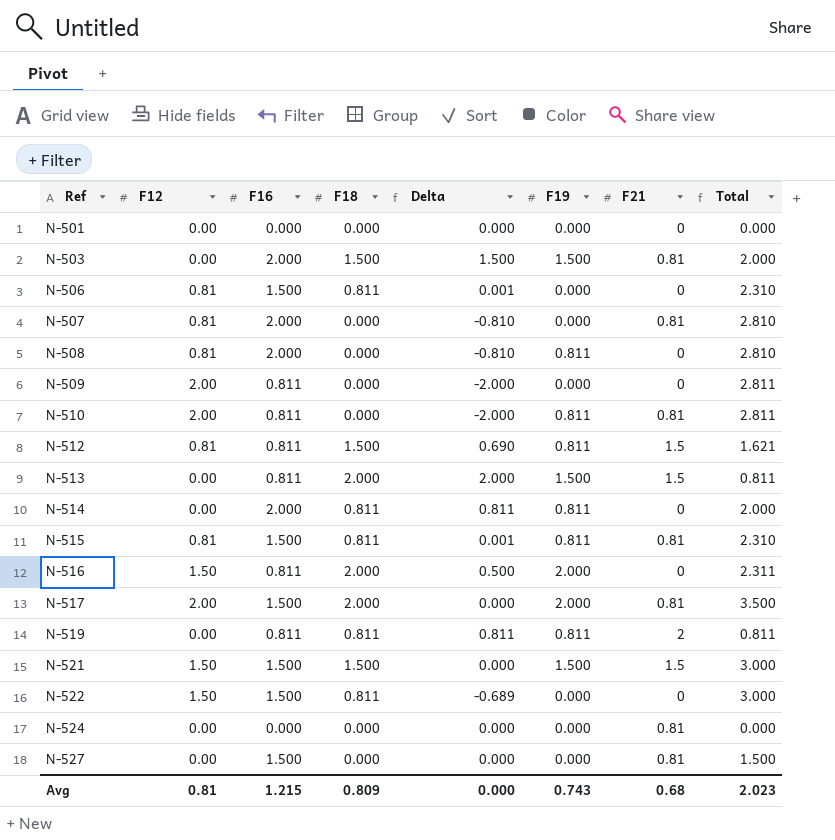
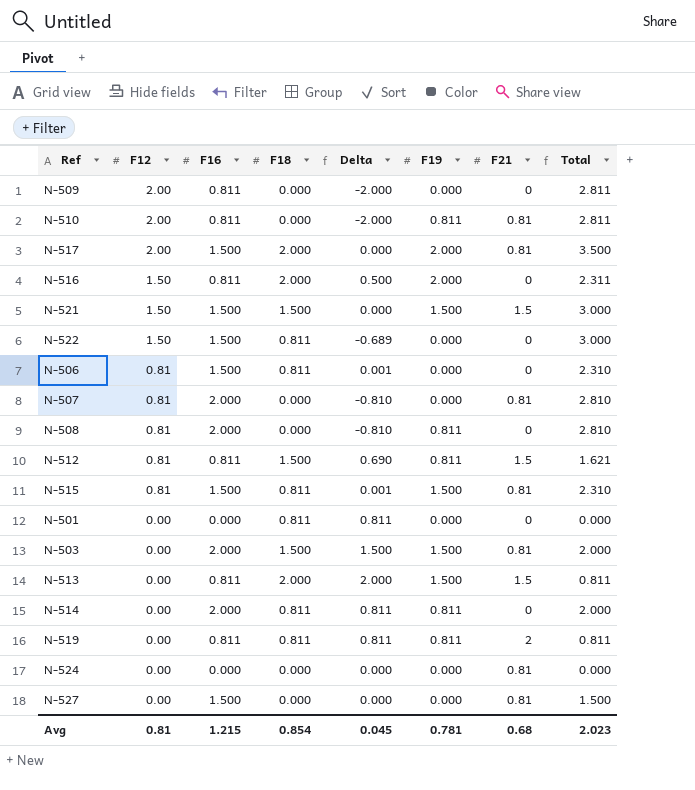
row order: Ref ascending -> F12 descending
N-515 | F19: 0.811 -> 1.500
N-501 | F18: 0.000 -> 0.811
N-501 | Delta: 0.000 -> 0.811
Avg | F18: 0.809 -> 0.854
Avg | Delta: 0.000 -> 0.045
Avg | F19: 0.743 -> 0.781

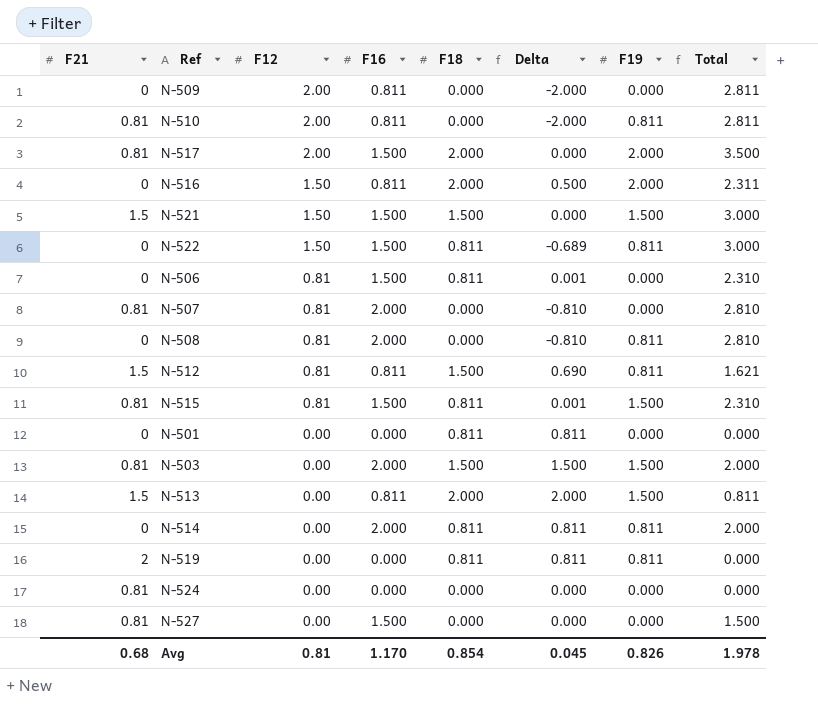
column F21 | position: 7 -> 1
N-522 | F19: 0.000 -> 0.811
N-519 | F16: 0.811 -> 0.000
N-519 | Total: 0.811 -> 0.000
Avg | F16: 1.215 -> 1.170
Avg | F19: 0.781 -> 0.826
Avg | Total: 2.023 -> 1.978

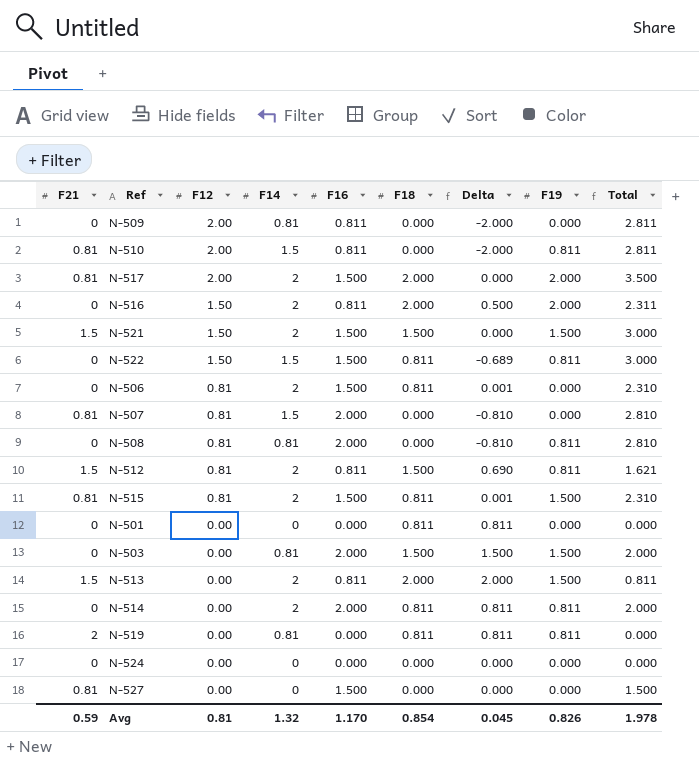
column F14 | position: none -> 4
N-503 | F21: 0.81 -> 0
N-524 | F21: 0.81 -> 0
Avg | F21: 0.68 -> 0.59

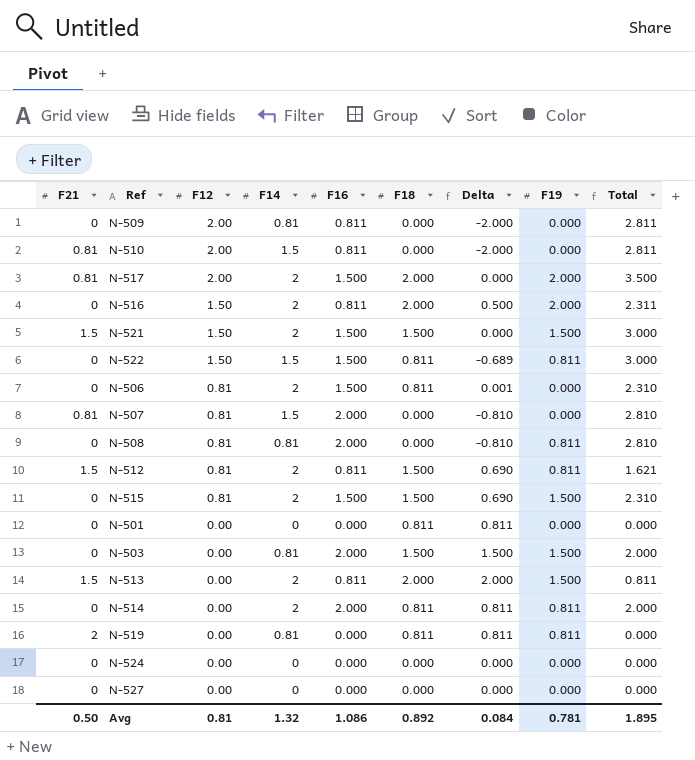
N-510 | F19: 0.811 -> 0.000
N-515 | F21: 0.81 -> 0
N-515 | F18: 0.811 -> 1.500
N-515 | Delta: 0.001 -> 0.690
N-527 | F21: 0.81 -> 0
N-527 | F16: 1.500 -> 0.000
N-527 | Total: 1.500 -> 0.000
Avg | F21: 0.59 -> 0.50
Avg | F16: 1.170 -> 1.086
Avg | F18: 0.854 -> 0.892
Avg | Delta: 0.045 -> 0.084
Avg | F19: 0.826 -> 0.781
Avg | Total: 1.978 -> 1.895

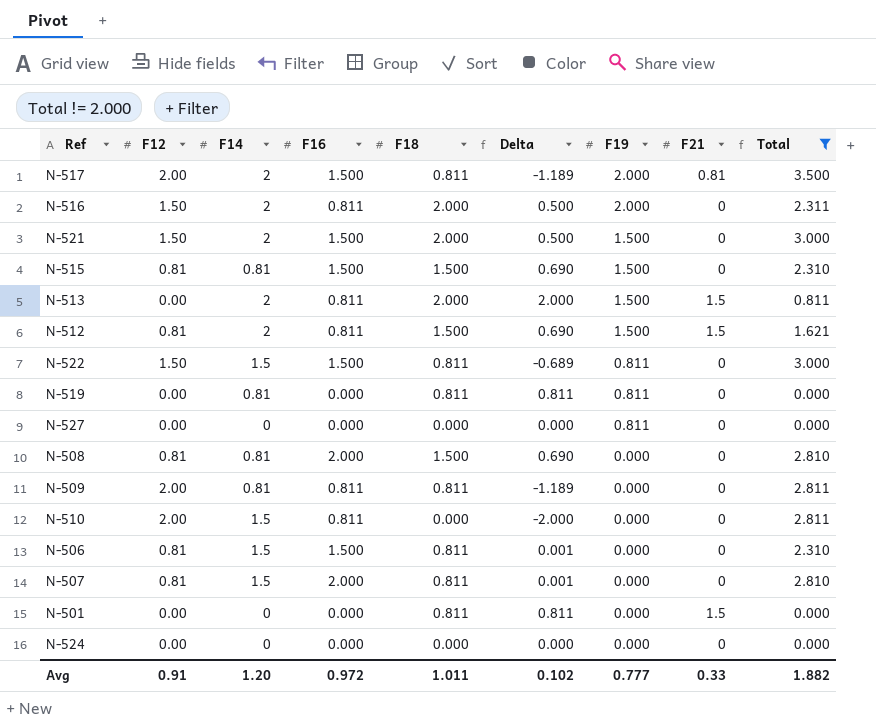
filter: none -> Total != 2.000
row order: F12 descending -> F19 descending
column F21 | position: 1 -> 8
N-517 | F18: 2.000 -> 0.811
N-517 | Delta: 0.000 -> -1.189
N-521 | F18: 1.500 -> 2.000
N-521 | Delta: 0.000 -> 0.500
N-521 | F21: 1.5 -> 0
N-515 | F14: 2 -> 0.81
N-512 | F19: 0.811 -> 1.500
N-519 | F21: 2 -> 0
N-527 | F19: 0.000 -> 0.811
N-508 | F18: 0.000 -> 1.500
N-508 | Delta: -0.810 -> 0.690
N-508 | F19: 0.811 -> 0.000
N-509 | F18: 0.000 -> 0.811
N-509 | Delta: -2.000 -> -1.189
N-510 | F21: 0.81 -> 0
N-506 | F14: 2 -> 1.5
N-507 | F18: 0.000 -> 0.811
N-507 | Delta: -0.810 -> 0.001
N-507 | F21: 0.81 -> 0
N-501 | F21: 0 -> 1.5
Avg | F12: 0.81 -> 0.91
Avg | F14: 1.32 -> 1.20
Avg | F16: 1.086 -> 0.972
Avg | F18: 0.892 -> 1.011
Avg | Delta: 0.084 -> 0.102
Avg | F19: 0.781 -> 0.777
Avg | F21: 0.50 -> 0.33
Avg | Total: 1.895 -> 1.882

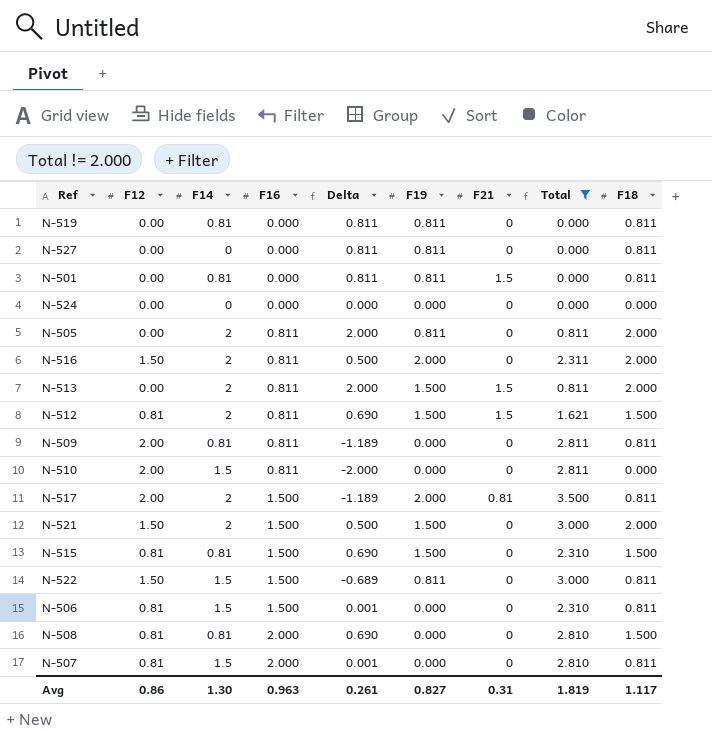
row order: F19 descending -> F16 ascending
column F18 | position: 5 -> 9
N-527 | Delta: 0.000 -> 0.811
N-527 | F18: 0.000 -> 0.811
N-501 | F14: 0 -> 0.81
N-501 | F19: 0.000 -> 0.811
row N-505: none -> 0.00 | 2 | 0.811 | 2.000 | 0.811 | 0 | 0.811 | 2.000
Avg | F12: 0.91 -> 0.86
Avg | F14: 1.20 -> 1.30
Avg | F16: 0.972 -> 0.963
Avg | Delta: 0.102 -> 0.261
Avg | F19: 0.777 -> 0.827
Avg | F21: 0.33 -> 0.31
Avg | Total: 1.882 -> 1.819
Avg | F18: 1.011 -> 1.117

